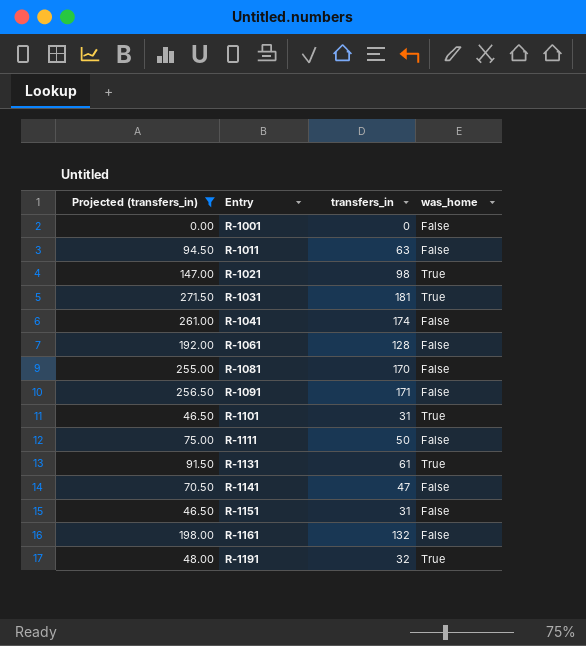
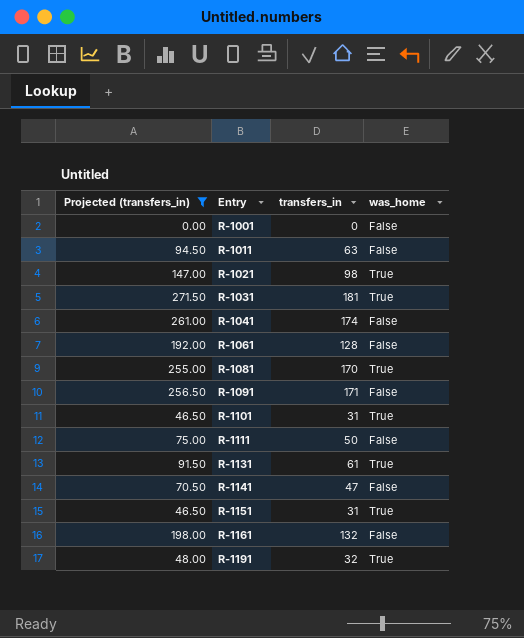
R-1081 | was_home: False -> True
R-1151 | was_home: False -> True

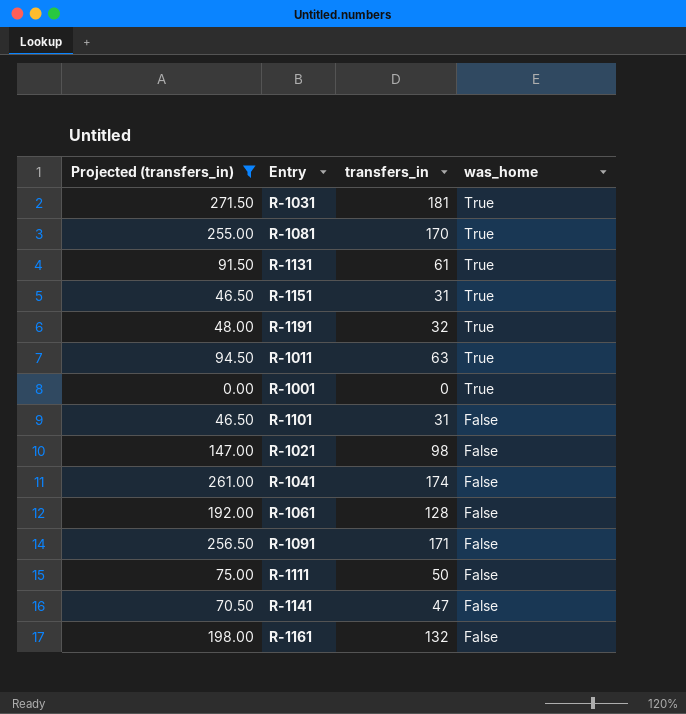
row order: Entry ascending -> was_home descending
R-1011 | was_home: False -> True
R-1001 | was_home: False -> True
R-1101 | was_home: True -> False
R-1021 | was_home: True -> False

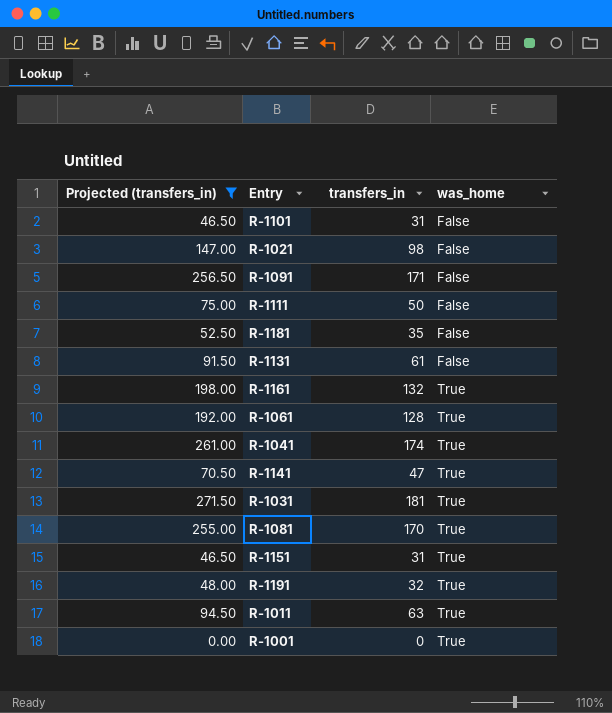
row order: was_home descending -> was_home ascending
row R-1181: none -> 52.50 | 35 | False
R-1131 | was_home: True -> False
R-1161 | was_home: False -> True
R-1061 | was_home: False -> True
R-1041 | was_home: False -> True
R-1141 | was_home: False -> True

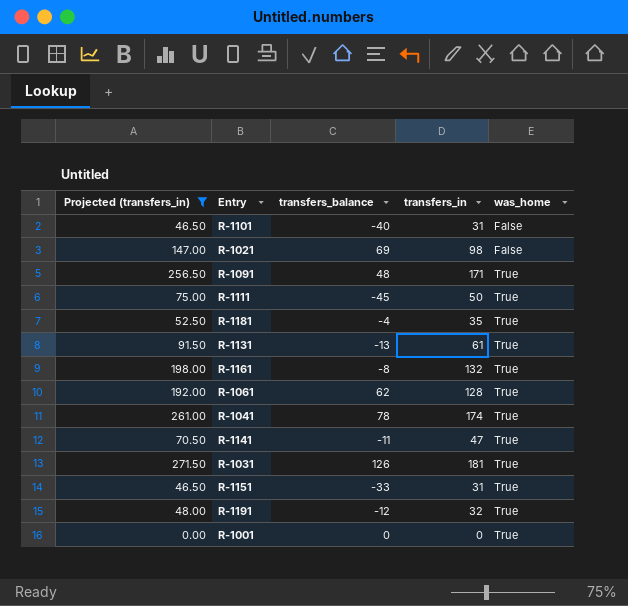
column transfers_balance | position: none -> 3
row R-1081: 255.00 | 170 | True -> none
row R-1011: 94.50 | 63 | True -> none
R-1091 | was_home: False -> True
R-1111 | was_home: False -> True
R-1181 | was_home: False -> True
R-1131 | was_home: False -> True

